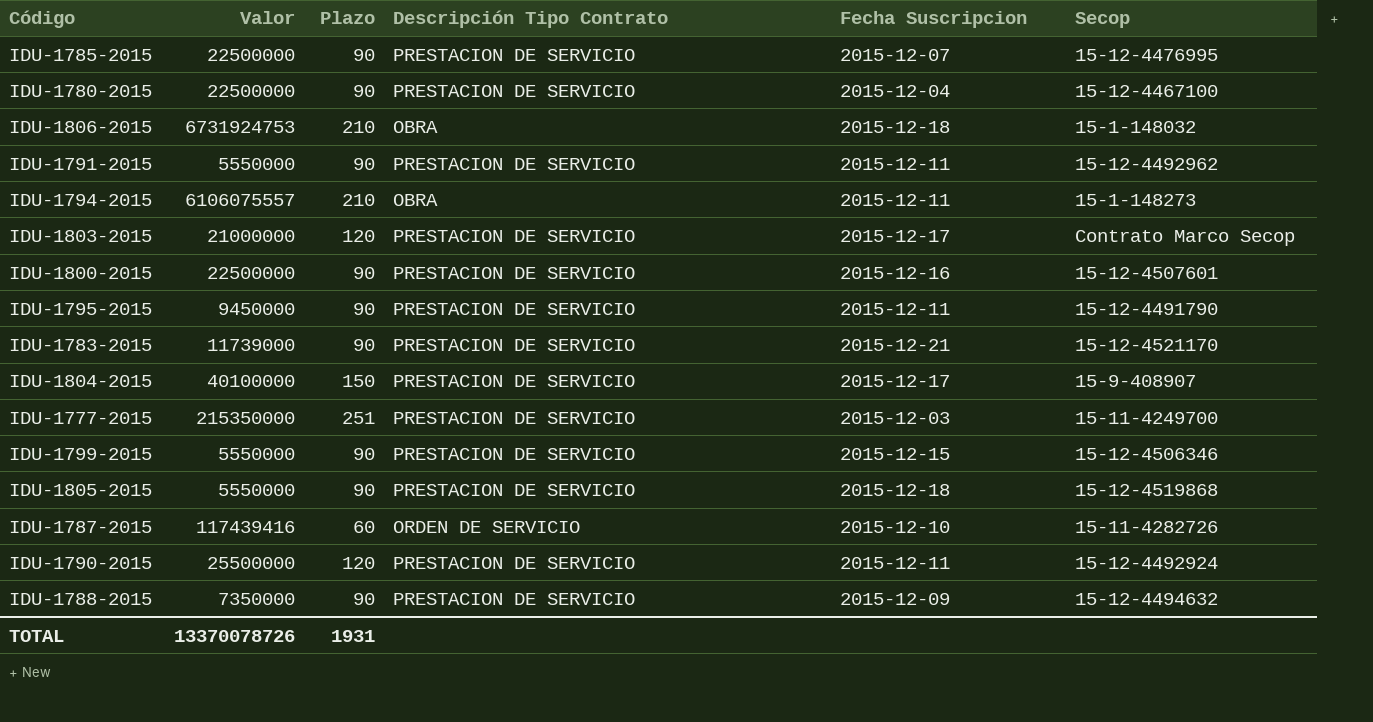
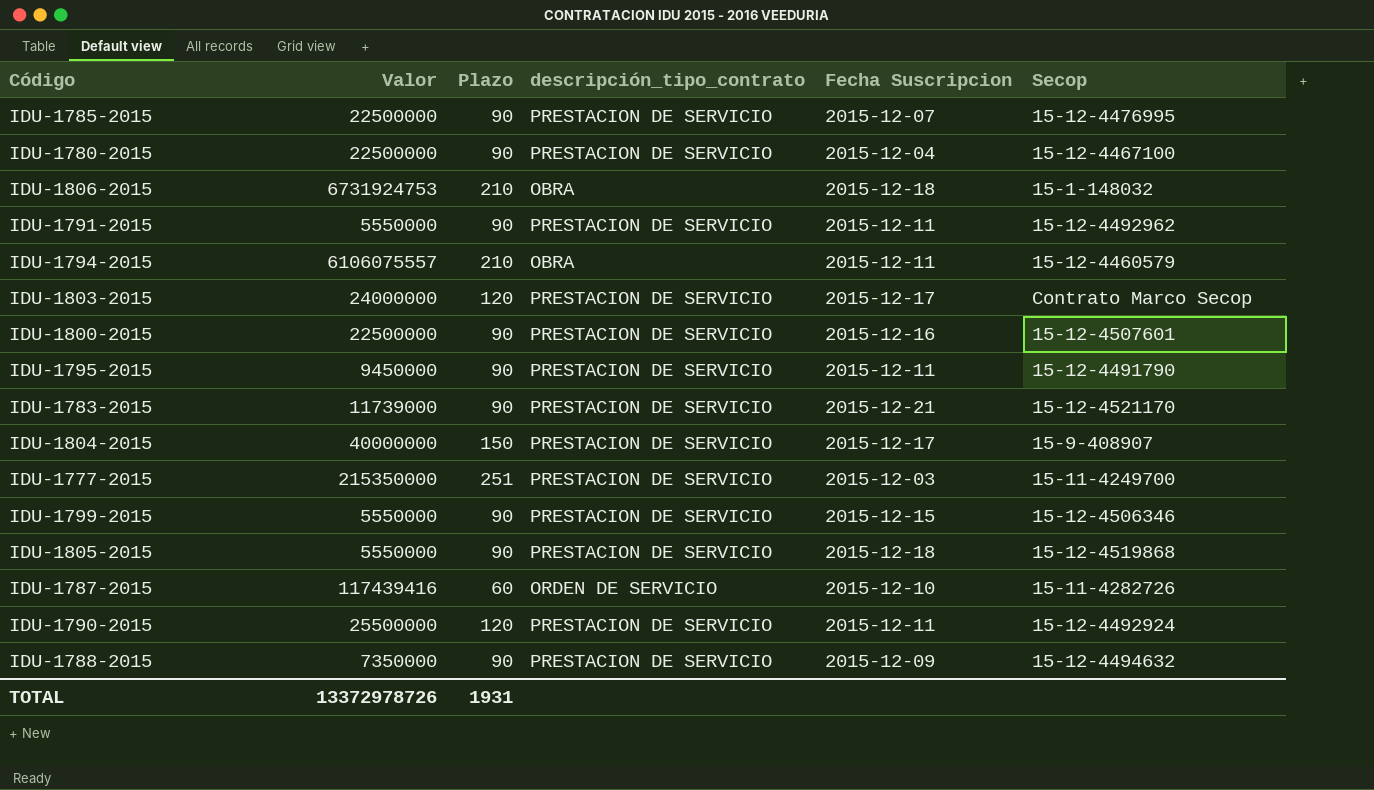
column name: Descripción Tipo Contrato -> descripción_tipo_contrato
IDU-1794-2015 | Secop: 15-1-148273 -> 15-12-4460579
IDU-1803-2015 | Valor: 21000000 -> 24000000
IDU-1804-2015 | Valor: 40100000 -> 40000000
TOTAL | Valor: 13370078726 -> 13372978726

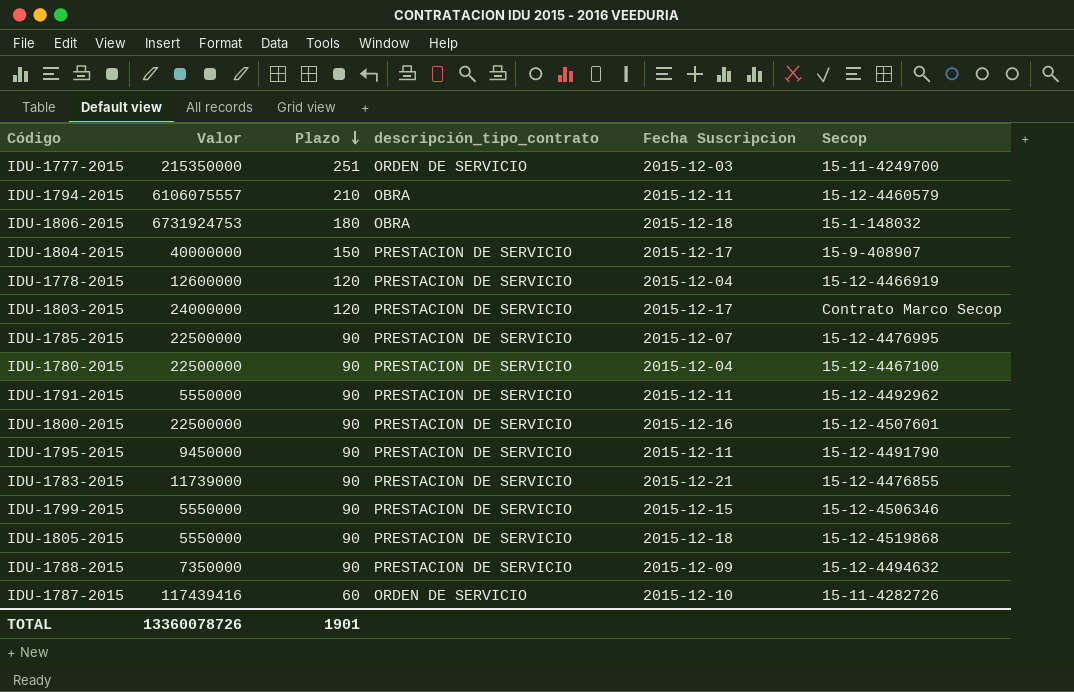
row order: none -> Plazo descending
row IDU-1790-2015: 25500000 | 120 | PRESTACION DE SERVICIO | 2015-12-11 | 15-12-4492924 -> none
IDU-1777-2015 | descripción_tipo_contrato: PRESTACION DE SERVICIO -> ORDEN DE SERVICIO
IDU-1806-2015 | Plazo: 210 -> 180
row IDU-1778-2015: none -> 12600000 | 120 | PRESTACION DE SERVICIO | 2015-12-04 | 15-12-4466919
IDU-1783-2015 | Secop: 15-12-4521170 -> 15-12-4476855
TOTAL | Valor: 13372978726 -> 13360078726
TOTAL | Plazo: 1931 -> 1901

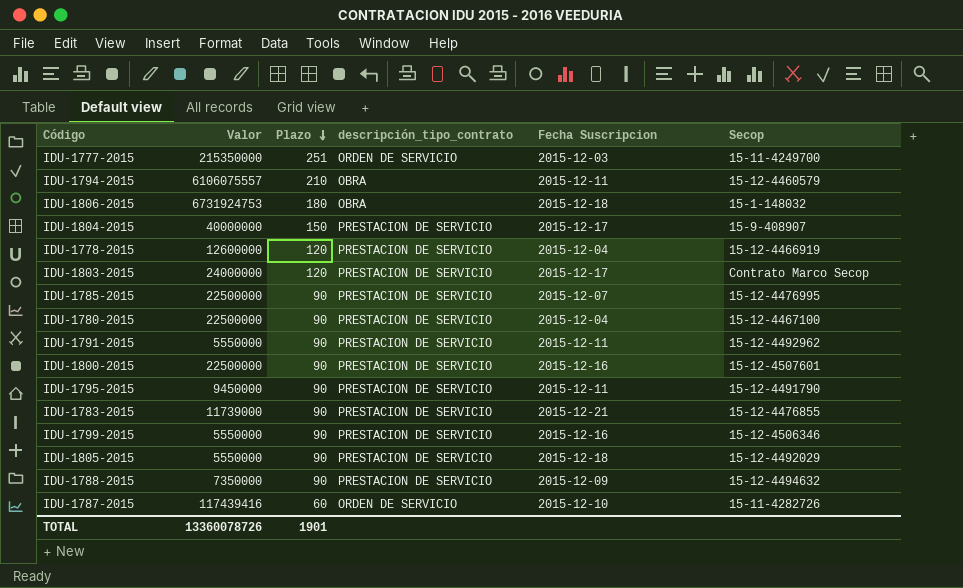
IDU-1799-2015 | Fecha Suscripcion: 2015-12-15 -> 2015-12-16
IDU-1805-2015 | Secop: 15-12-4519868 -> 15-12-4492029

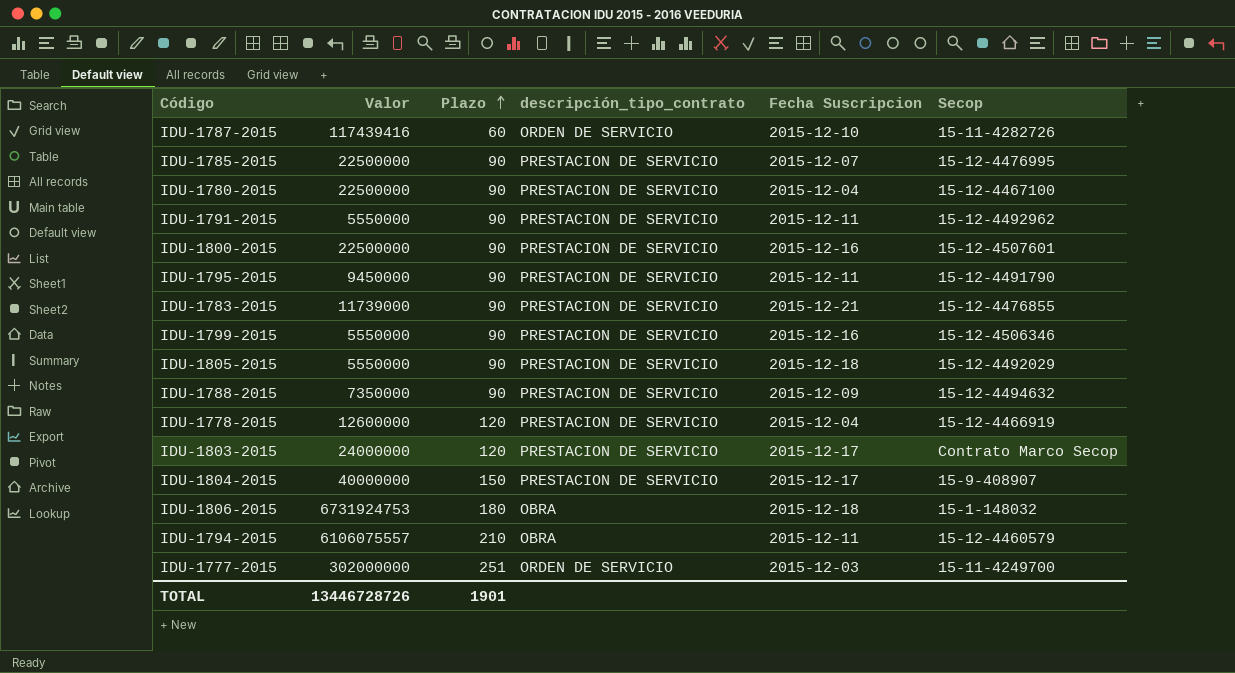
row order: Plazo descending -> Plazo ascending
IDU-1777-2015 | Valor: 215350000 -> 302000000
TOTAL | Valor: 13360078726 -> 13446728726

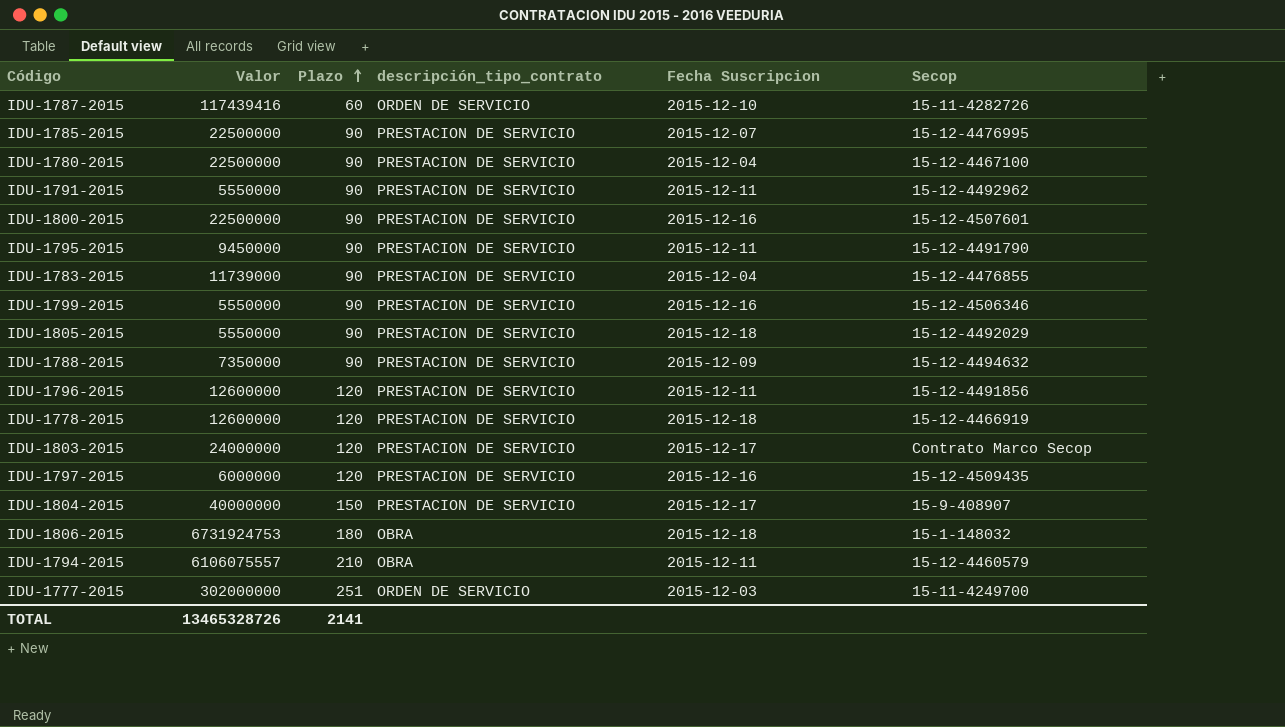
IDU-1783-2015 | Fecha Suscripcion: 2015-12-21 -> 2015-12-04
row IDU-1796-2015: none -> 12600000 | 120 | PRESTACION DE SERVICIO | 2015-12-11 | 15-12-4491856
IDU-1778-2015 | Fecha Suscripcion: 2015-12-04 -> 2015-12-18
row IDU-1797-2015: none -> 6000000 | 120 | PRESTACION DE SERVICIO | 2015-12-16 | 15-12-4509435
TOTAL | Valor: 13446728726 -> 13465328726
TOTAL | Plazo: 1901 -> 2141

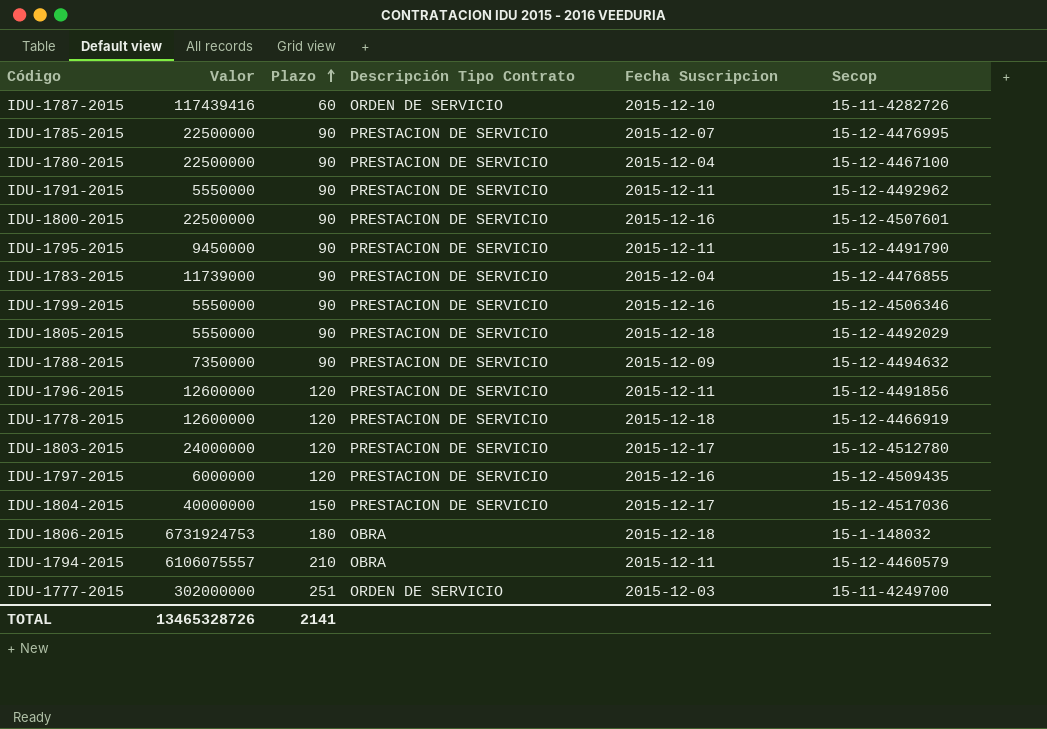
column name: descripción_tipo_contrato -> Descripción Tipo Contrato
IDU-1803-2015 | Secop: Contrato Marco Secop -> 15-12-4512780
IDU-1804-2015 | Secop: 15-9-408907 -> 15-12-4517036

